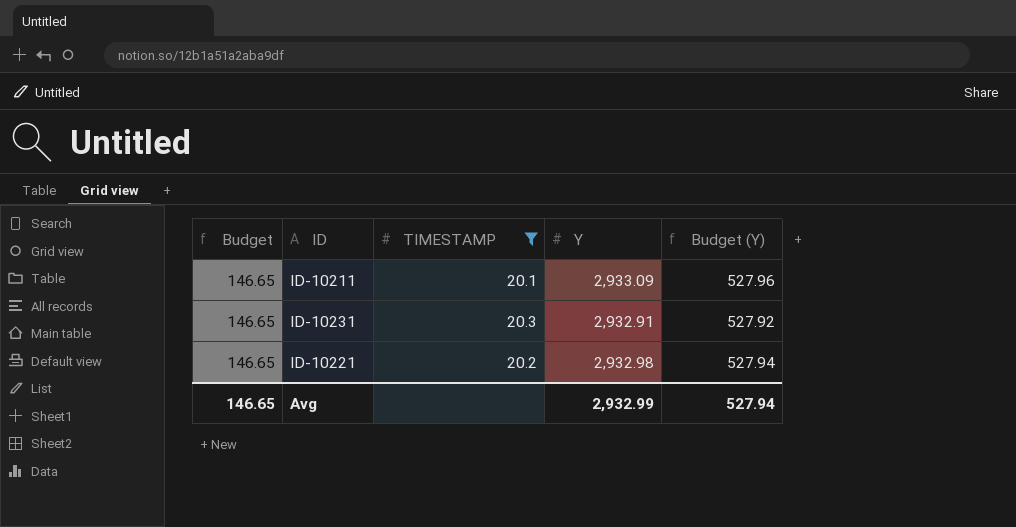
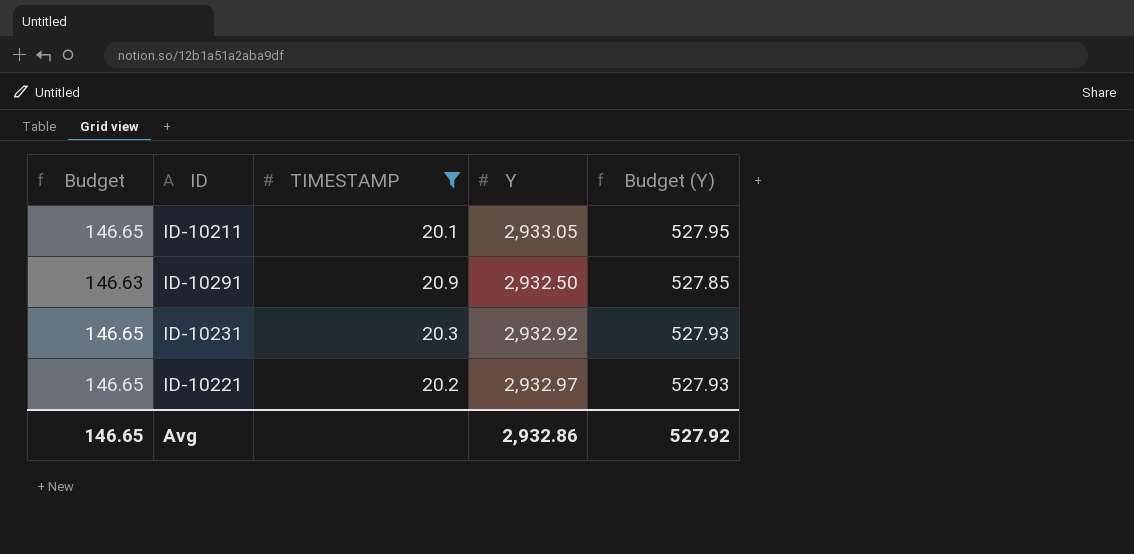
ID-10211 | Y: 2,933.09 -> 2,933.05
ID-10211 | Budget (Y): 527.96 -> 527.95
row ID-10291: none -> 146.63 | 20.9 | 2,932.50 | 527.85
ID-10231 | Y: 2,932.91 -> 2,932.92
ID-10231 | Budget (Y): 527.92 -> 527.93
ID-10221 | Y: 2,932.98 -> 2,932.97
ID-10221 | Budget (Y): 527.94 -> 527.93
Avg | Y: 2,932.99 -> 2,932.86
Avg | Budget (Y): 527.94 -> 527.92

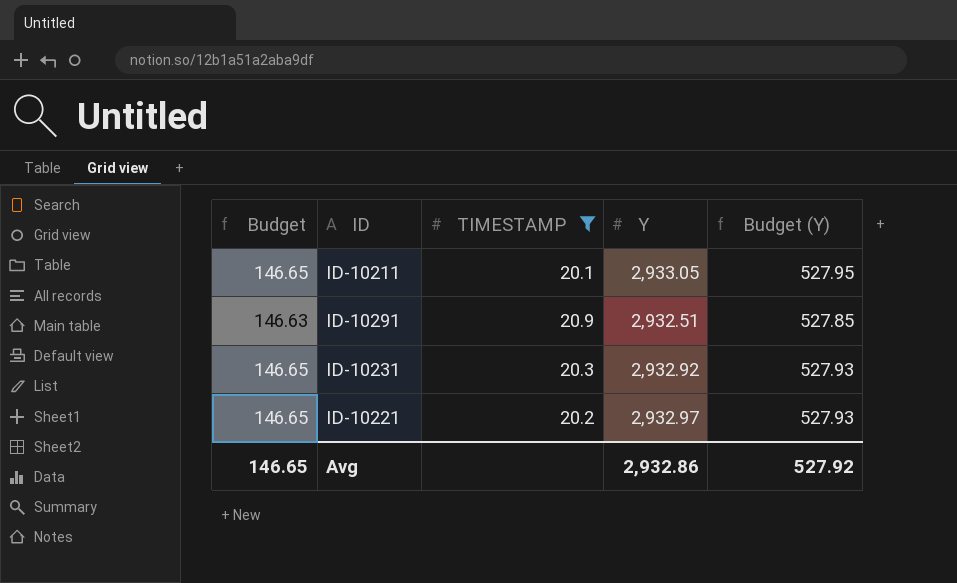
ID-10291 | Y: 2,932.50 -> 2,932.51

